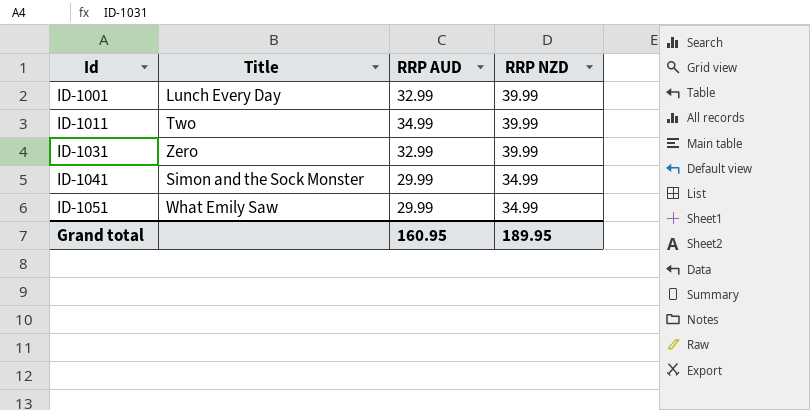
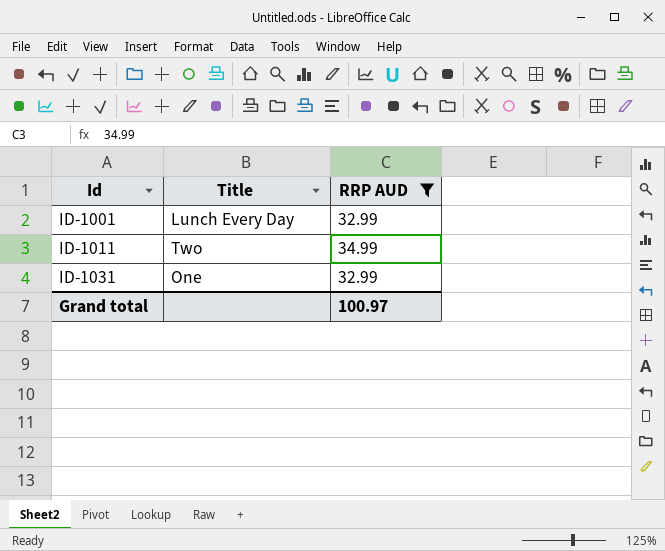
filter: none -> RRP AUD != 29.99
column RRP NZD | position: 4 -> none
ID-1031 | Title: Zero -> One
Grand total | RRP AUD: 160.95 -> 100.97

